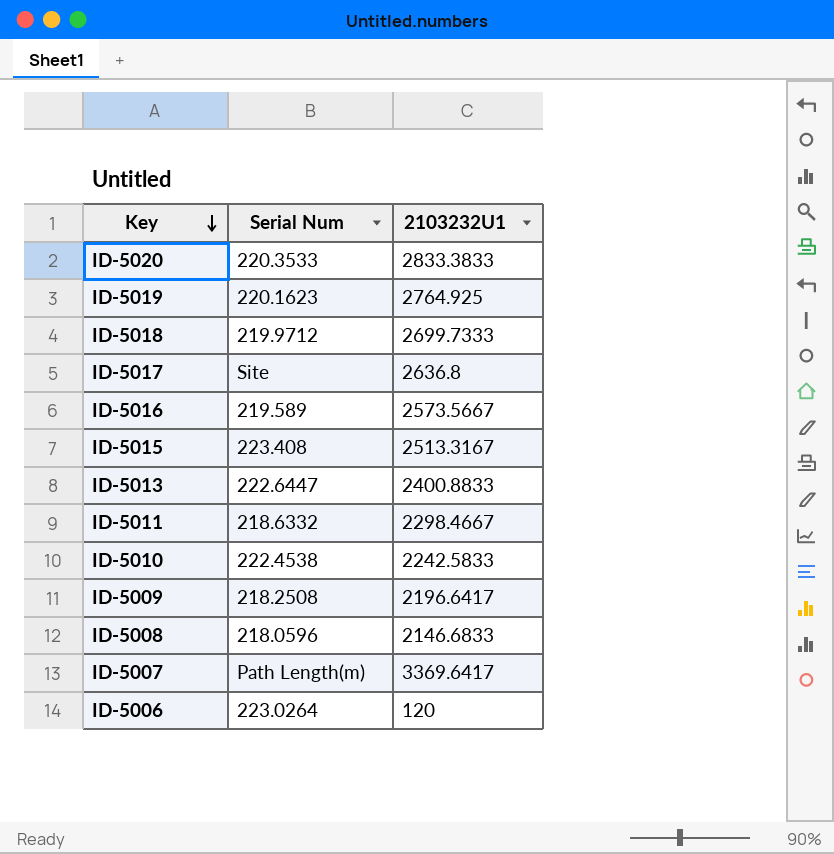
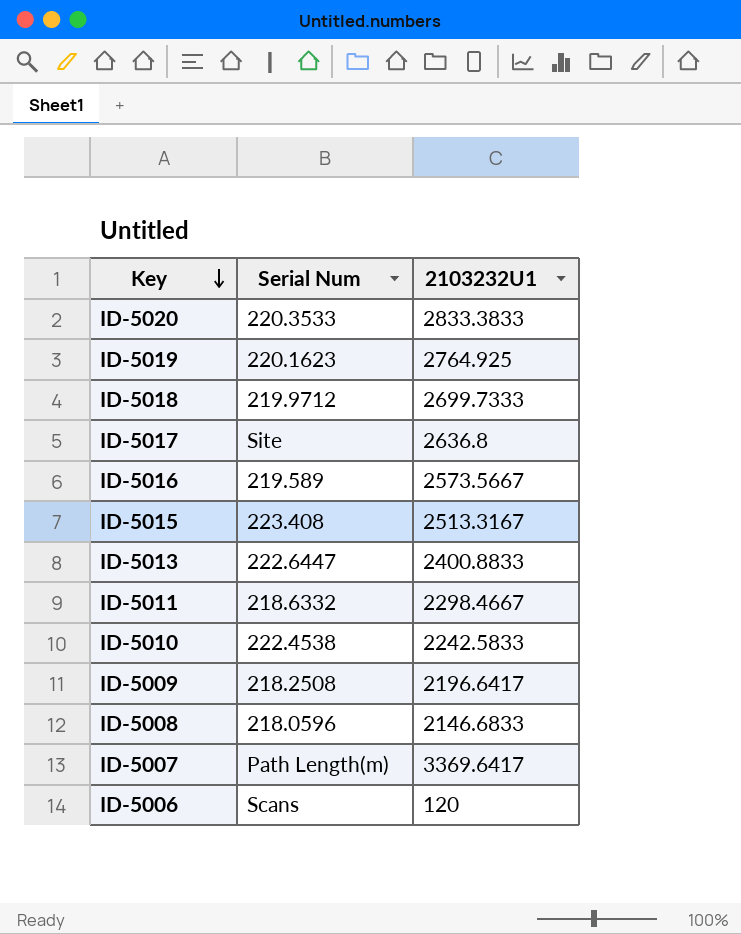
ID-5006 | Serial Num: 223.0264 -> Scans

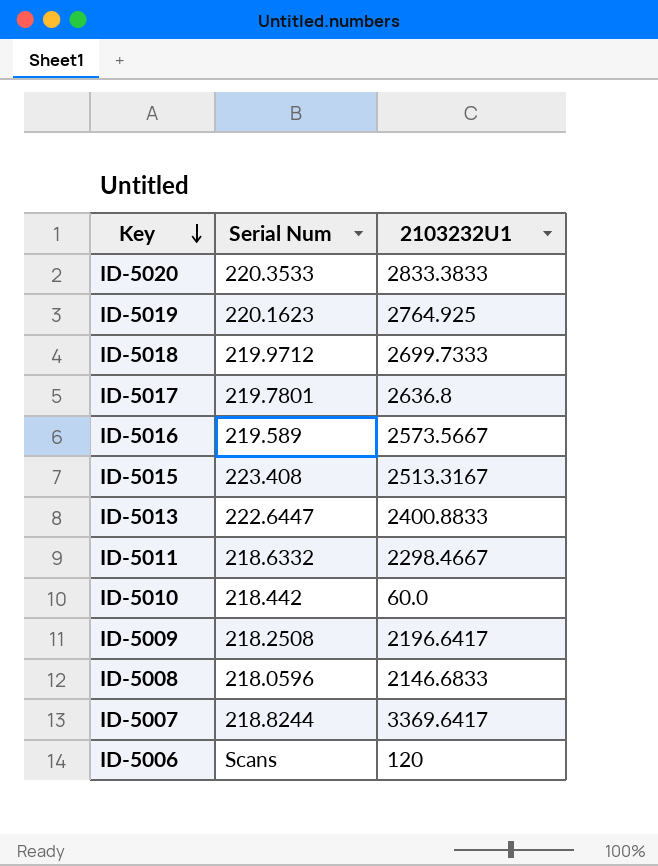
ID-5017 | Serial Num: Site -> 219.7801
ID-5010 | Serial Num: 222.4538 -> 218.442
ID-5010 | 2103232U1: 2242.5833 -> 60.0
ID-5007 | Serial Num: Path Length(m) -> 218.8244

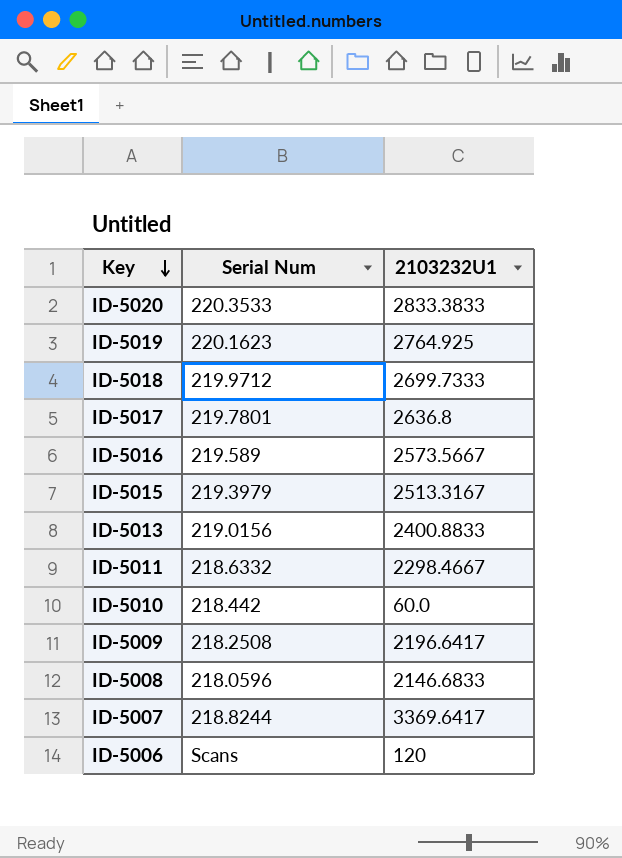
ID-5015 | Serial Num: 223.408 -> 219.3979
ID-5013 | Serial Num: 222.6447 -> 219.0156

